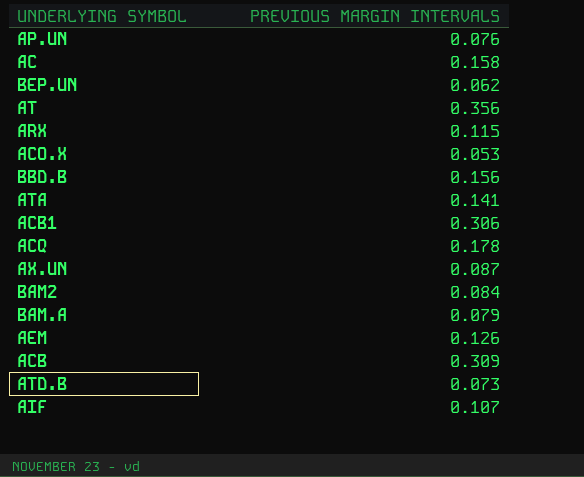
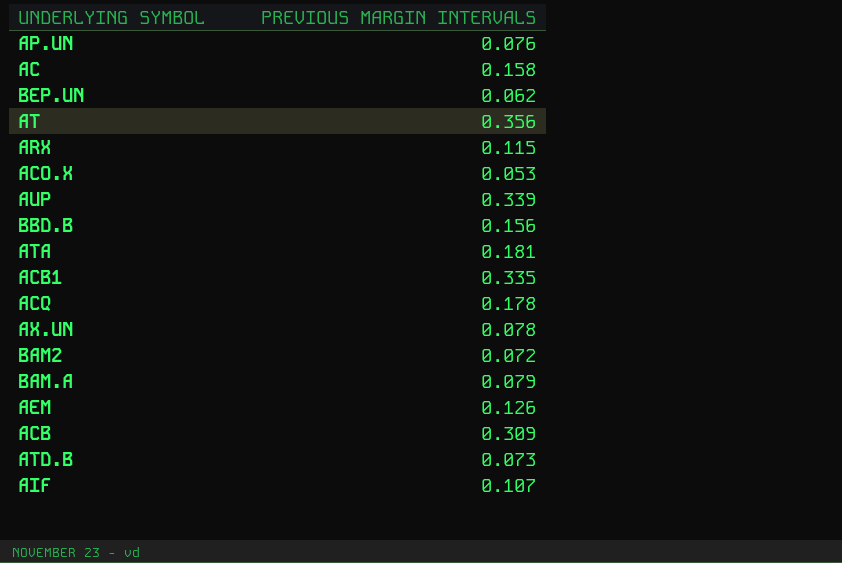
row AUP: none -> 0.339
ATA | PREVIOUS MARGIN INTERVALS: 0.141 -> 0.181
ACB1 | PREVIOUS MARGIN INTERVALS: 0.306 -> 0.335
AX.UN | PREVIOUS MARGIN INTERVALS: 0.087 -> 0.078
BAM2 | PREVIOUS MARGIN INTERVALS: 0.084 -> 0.072

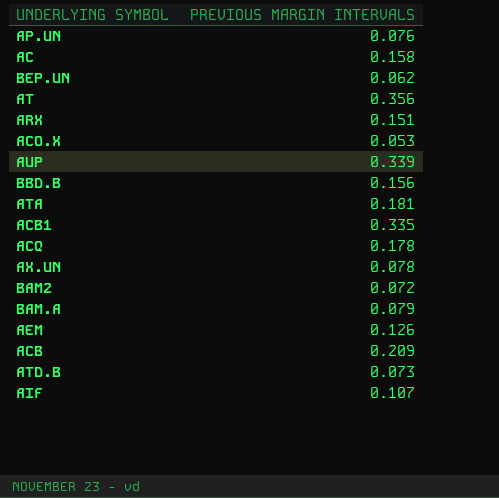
ARX | PREVIOUS MARGIN INTERVALS: 0.115 -> 0.151
ACB | PREVIOUS MARGIN INTERVALS: 0.309 -> 0.209

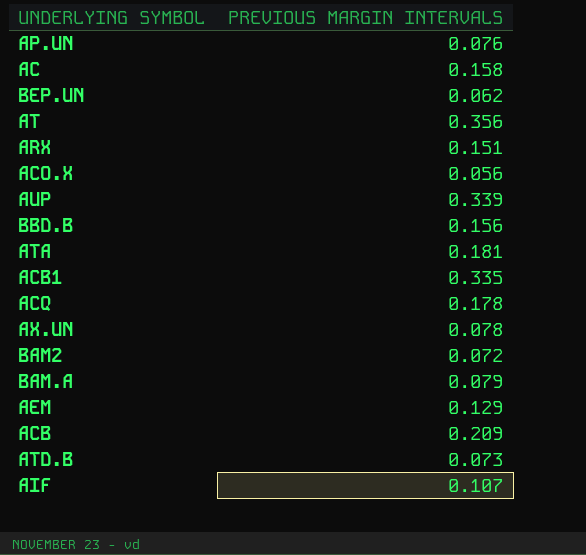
ACO.X | PREVIOUS MARGIN INTERVALS: 0.053 -> 0.056
AEM | PREVIOUS MARGIN INTERVALS: 0.126 -> 0.129

